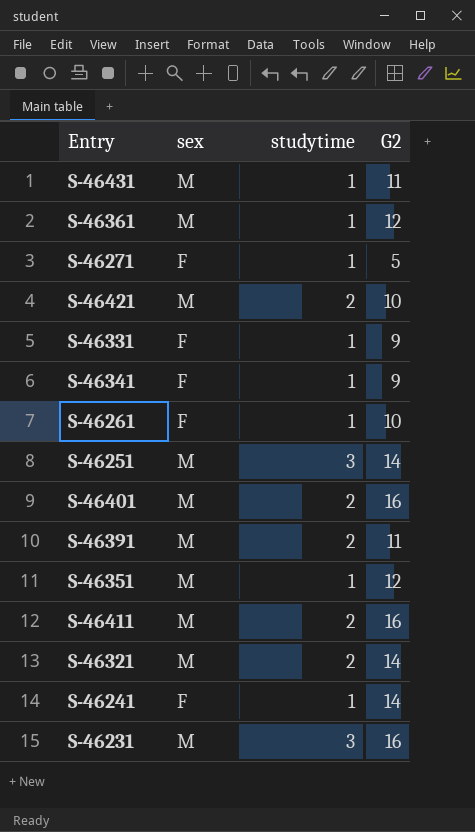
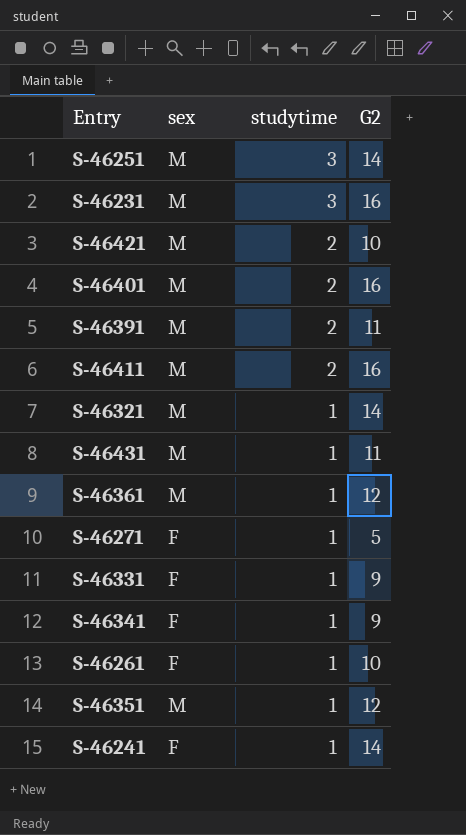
row order: none -> studytime descending
S-46321 | studytime: 2 -> 1

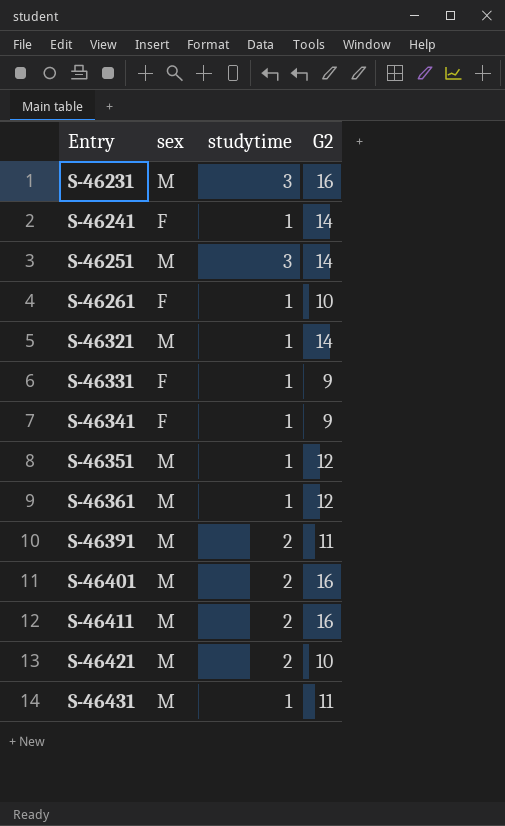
row order: studytime descending -> Entry ascending
row S-46271: F | 1 | 5 -> none

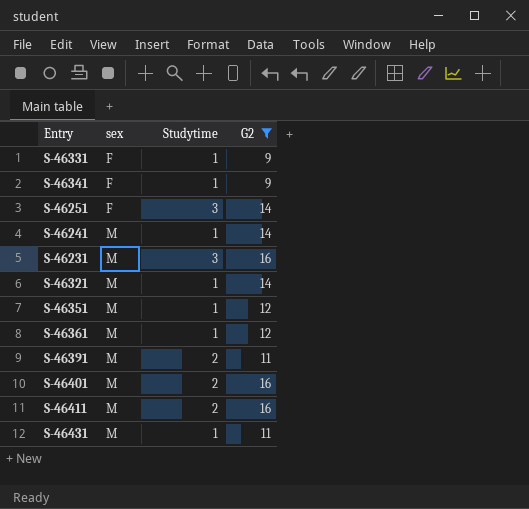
filter: none -> G2 != 10
row order: Entry ascending -> sex ascending
column name: studytime -> Studytime
S-46251 | sex: M -> F
S-46241 | sex: F -> M

